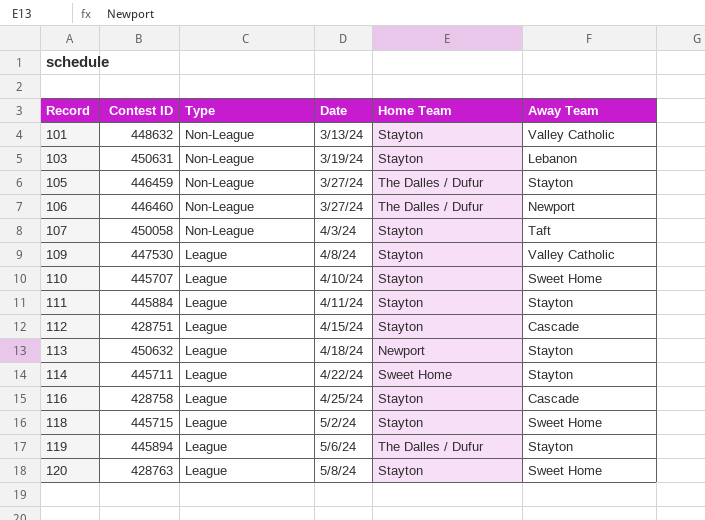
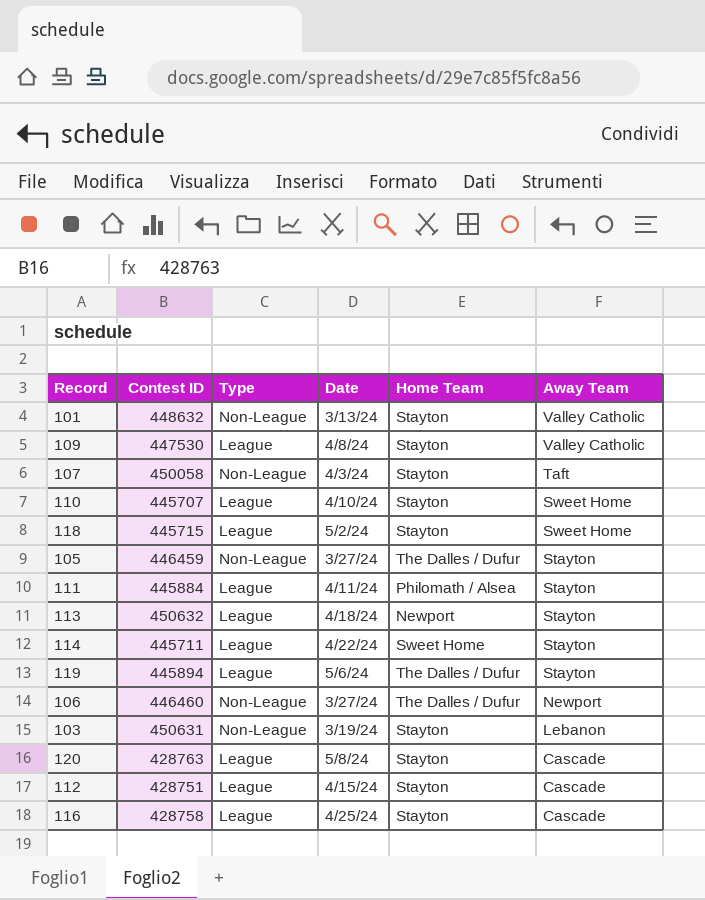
row order: Record ascending -> Away Team descending
111 | Home Team: Stayton -> Philomath / Alsea
120 | Away Team: Sweet Home -> Cascade

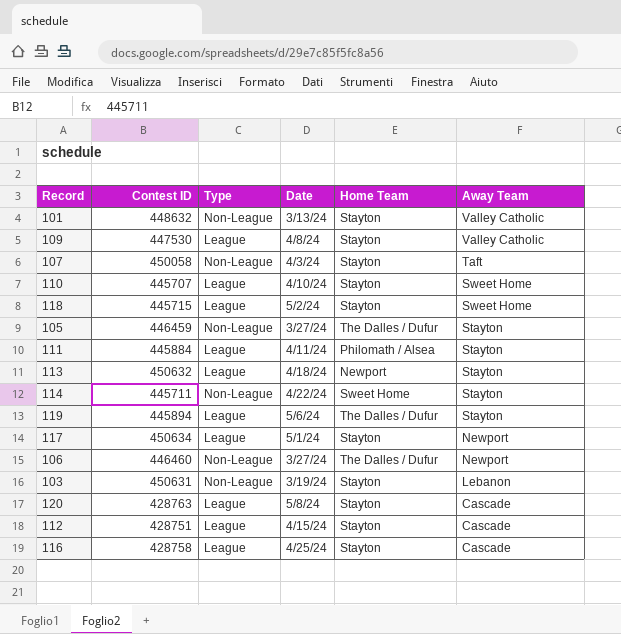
114 | Type: League -> Non-League
row 117: none -> 450634 | League | 5/1/24 | Stayton | Newport

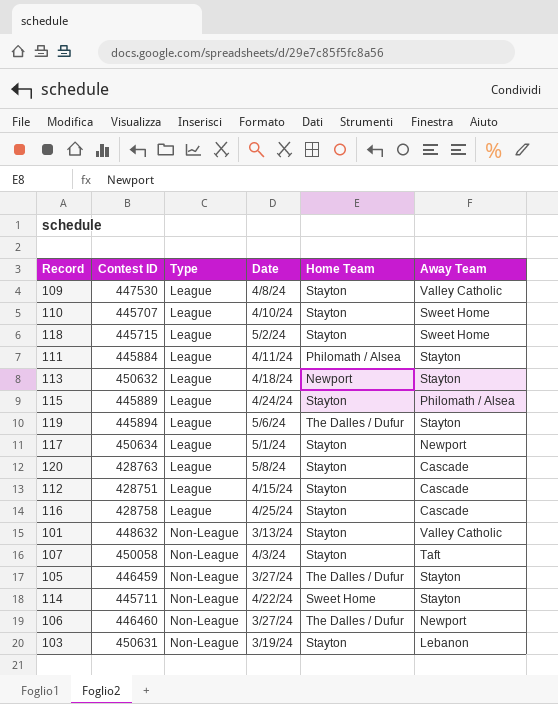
row order: Away Team descending -> Type ascending
row 115: none -> 445889 | League | 4/24/24 | Stayton | Philomath / Alsea

